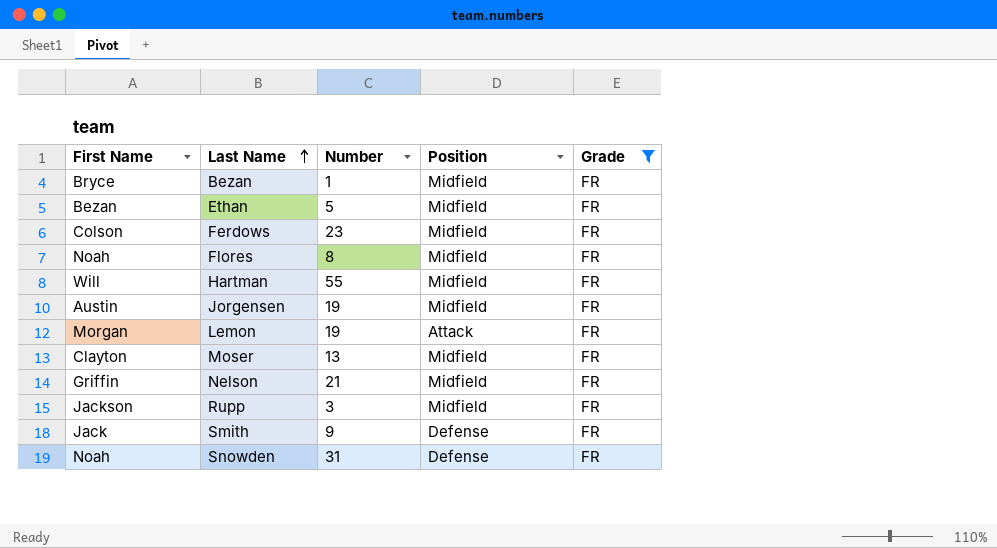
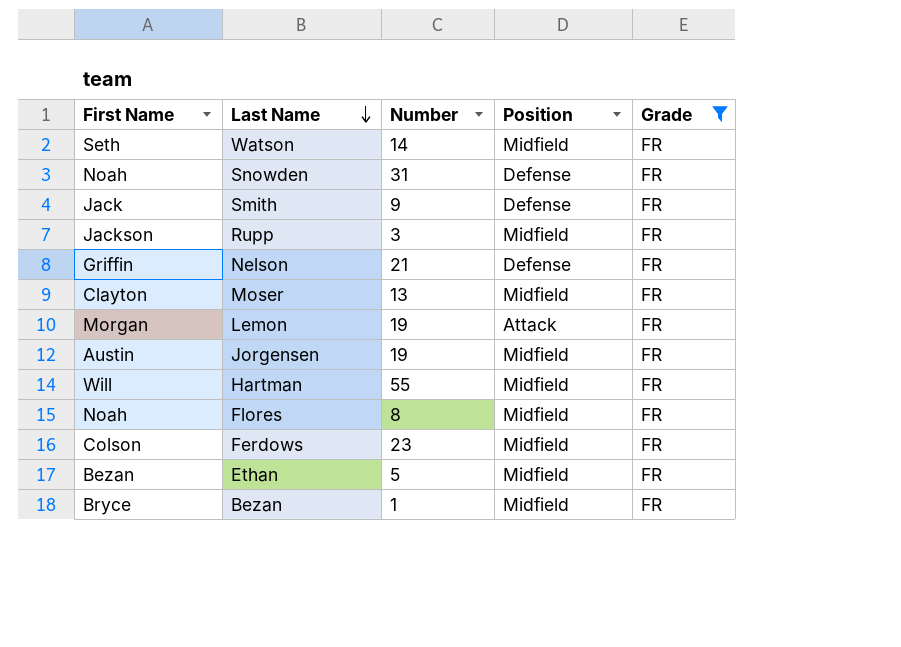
row order: Last Name ascending -> Last Name descending
row Watson: none -> Seth | 14 | Midfield | FR
Nelson | Position: Midfield -> Defense

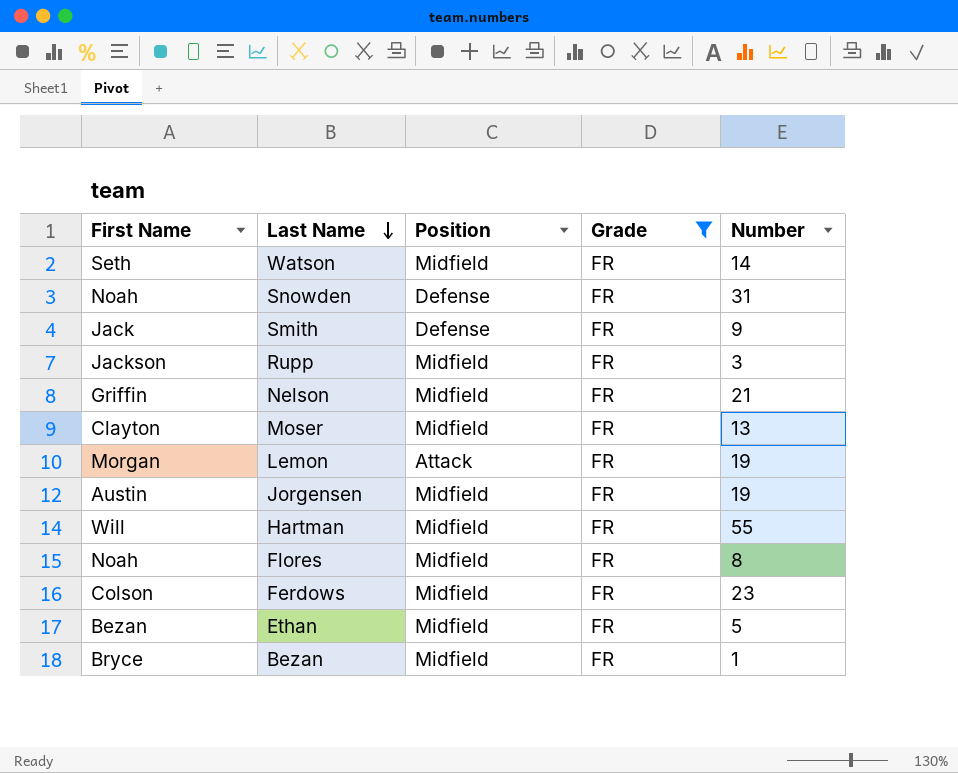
column Number | position: 3 -> 5
Nelson | Position: Defense -> Midfield

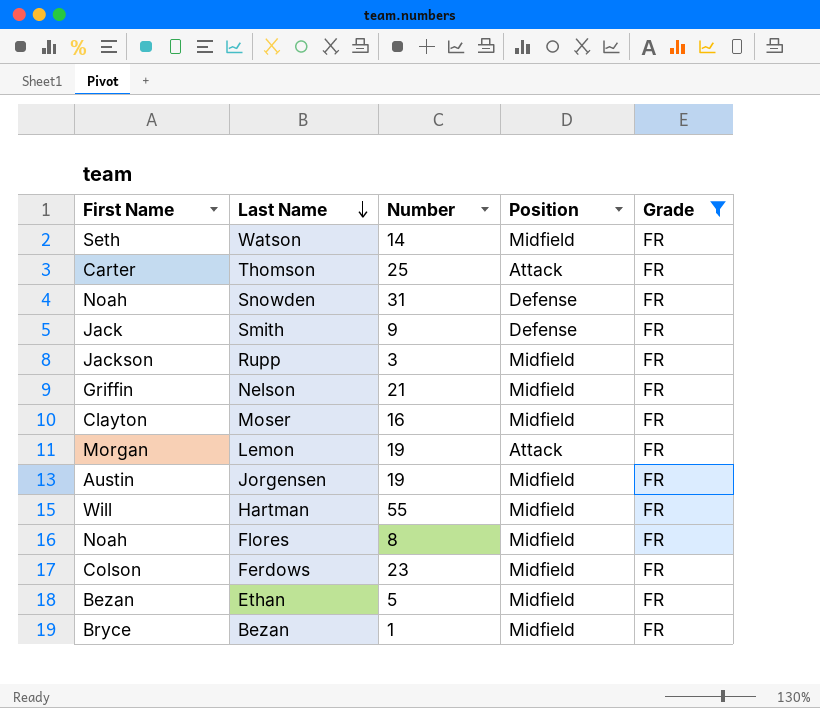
column Number | position: 5 -> 3
row Thomson: none -> Carter | 25 | Attack | FR
Moser | Number: 13 -> 16

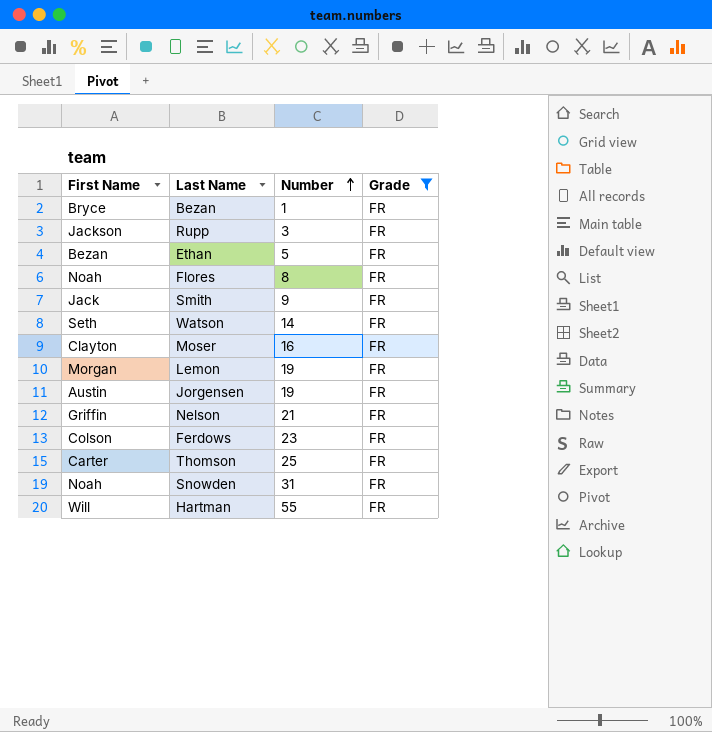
row order: Last Name descending -> Number ascending
column Position | position: 4 -> none

